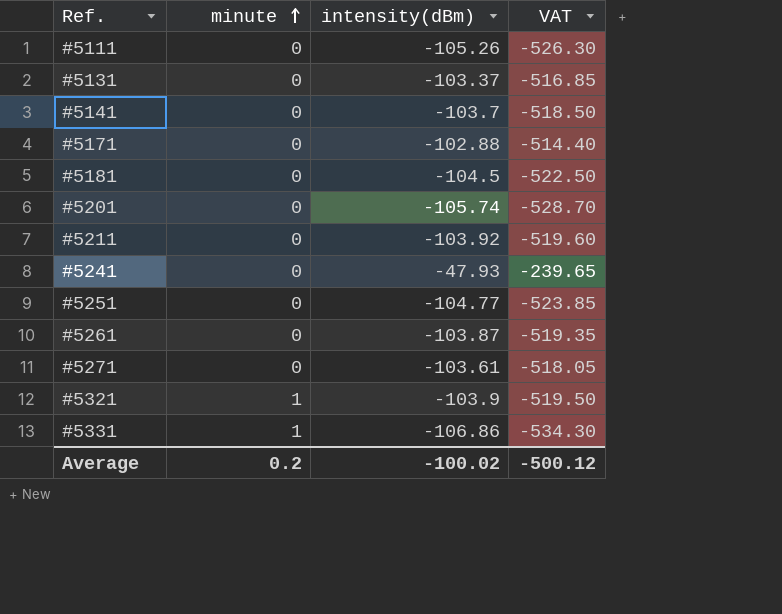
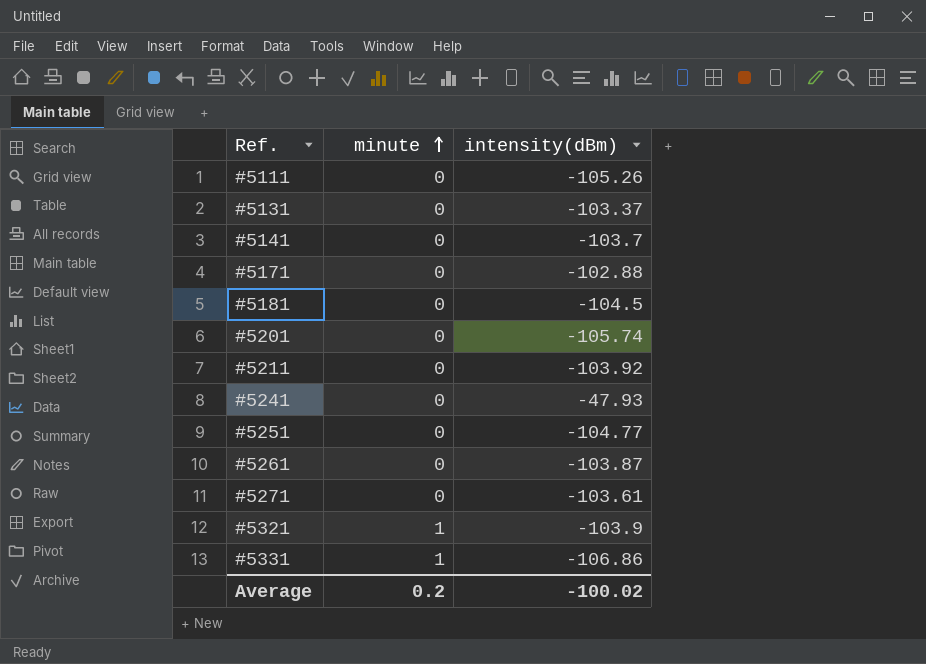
column VAT | formula: [intensity(dBm)] * 5 -> none

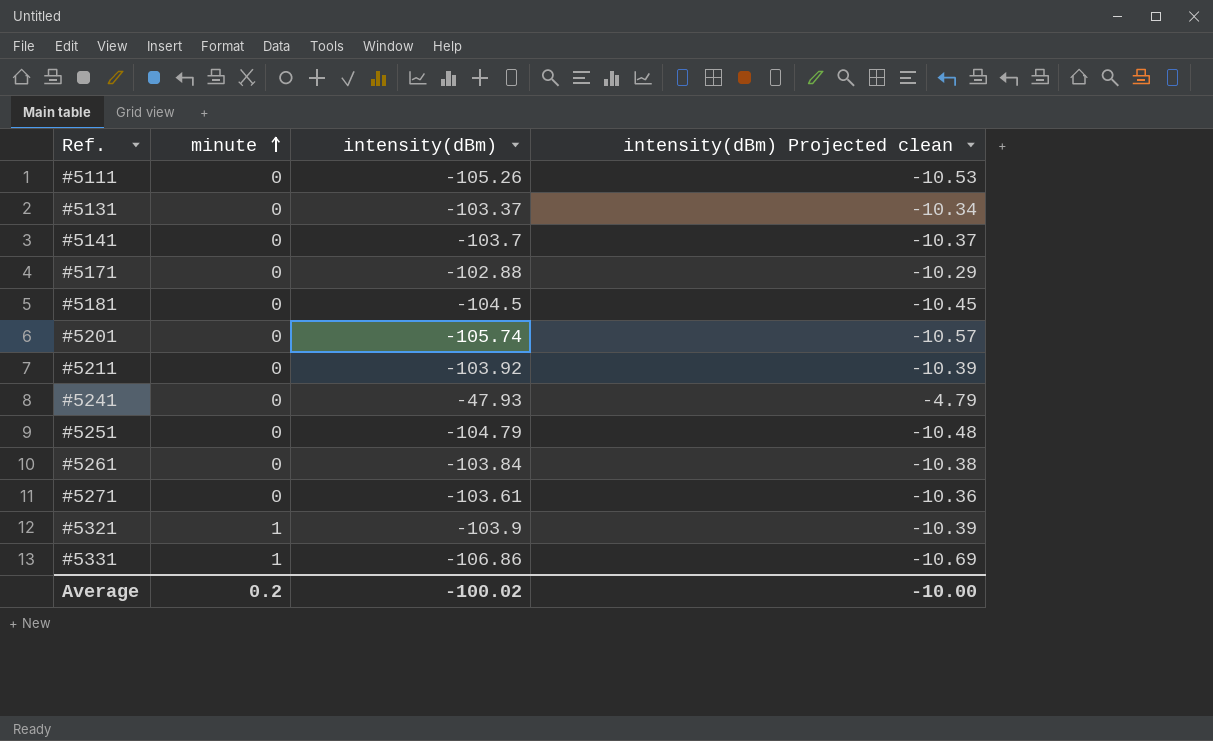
column intensity(dBm) Projected clean | formula: none -> [intensity(dBm)] * 0.1
#5251 | intensity(dBm): -104.77 -> -104.79
#5261 | intensity(dBm): -103.87 -> -103.84

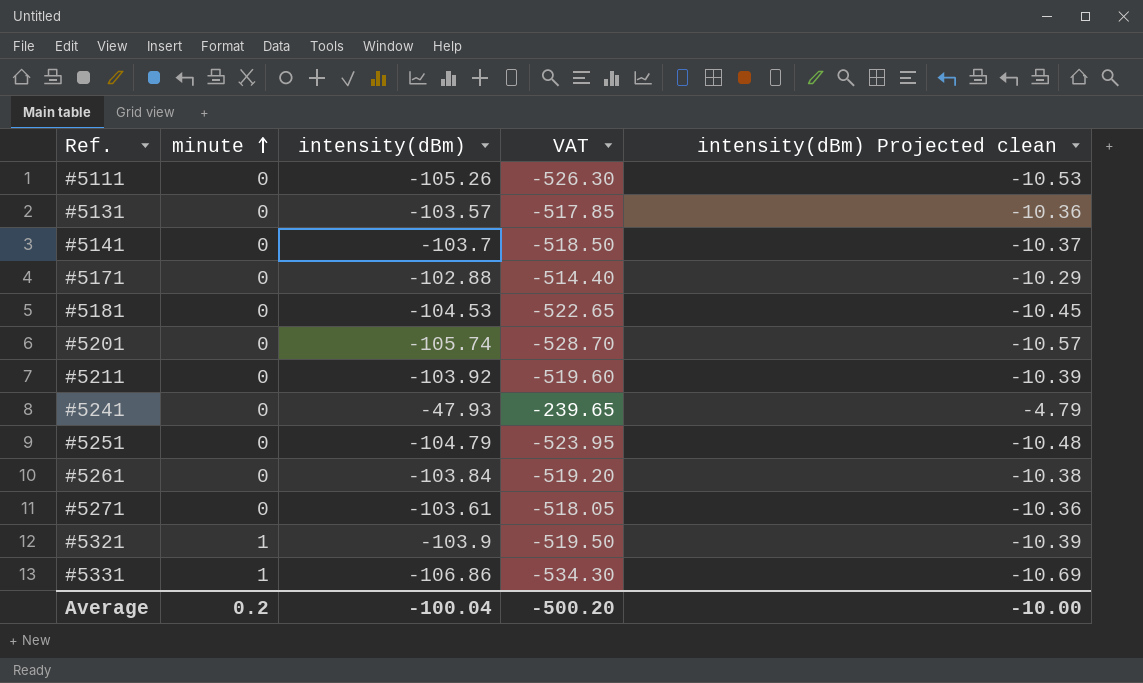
column VAT | formula: none -> [intensity(dBm)] * 5
#5131 | intensity(dBm): -103.37 -> -103.57
#5131 | intensity(dBm) Projected clean: -10.34 -> -10.36
#5181 | intensity(dBm): -104.5 -> -104.53
Average | intensity(dBm): -100.02 -> -100.04

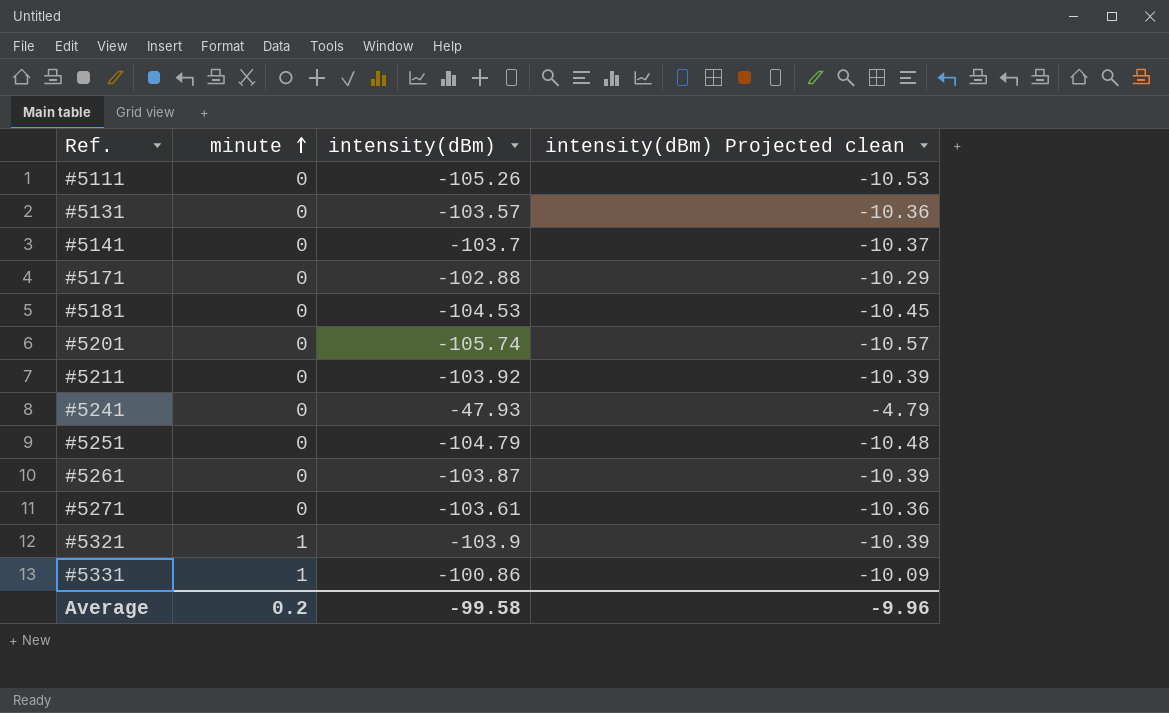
column VAT | formula: [intensity(dBm)] * 5 -> none
#5261 | intensity(dBm): -103.84 -> -103.87
#5261 | intensity(dBm) Projected clean: -10.38 -> -10.39
#5331 | intensity(dBm): -106.86 -> -100.86
#5331 | intensity(dBm) Projected clean: -10.69 -> -10.09
Average | intensity(dBm): -100.04 -> -99.58
Average | intensity(dBm) Projected clean: -10.00 -> -9.96

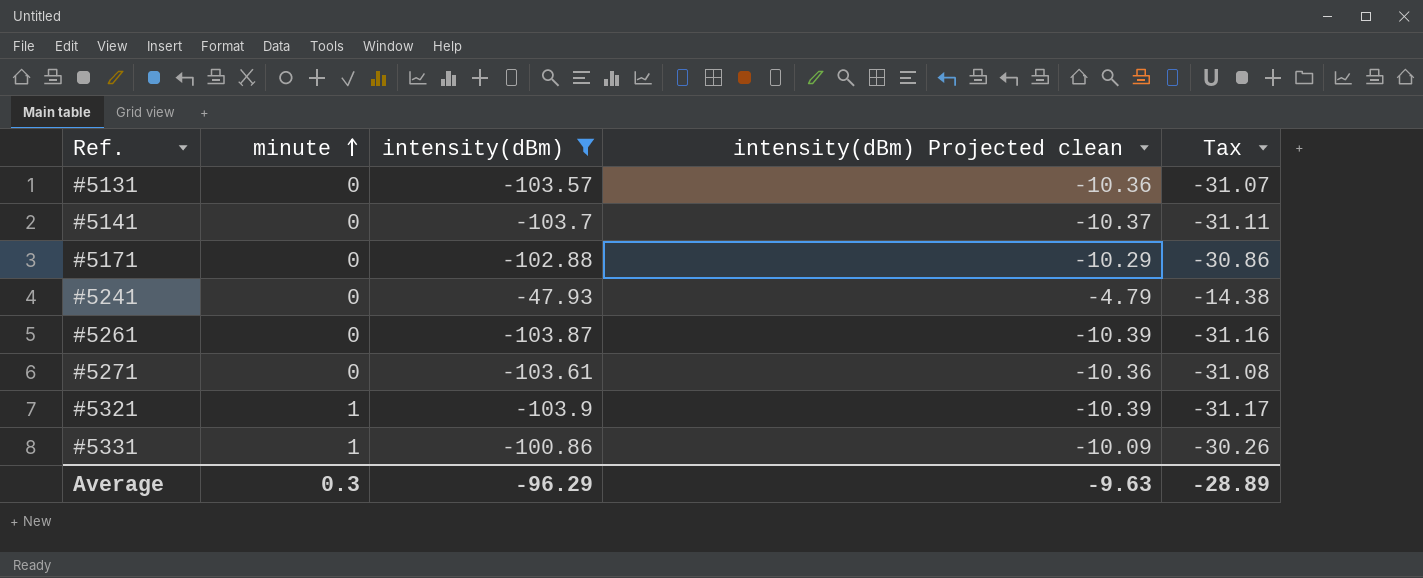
filter: none -> intensity(dBm) >= -103.9
column Tax | formula: none -> [intensity(dBm)] * 0.3
Average | minute: 0.2 -> 0.3
Average | intensity(dBm): -99.58 -> -96.29
Average | intensity(dBm) Projected clean: -9.96 -> -9.63

